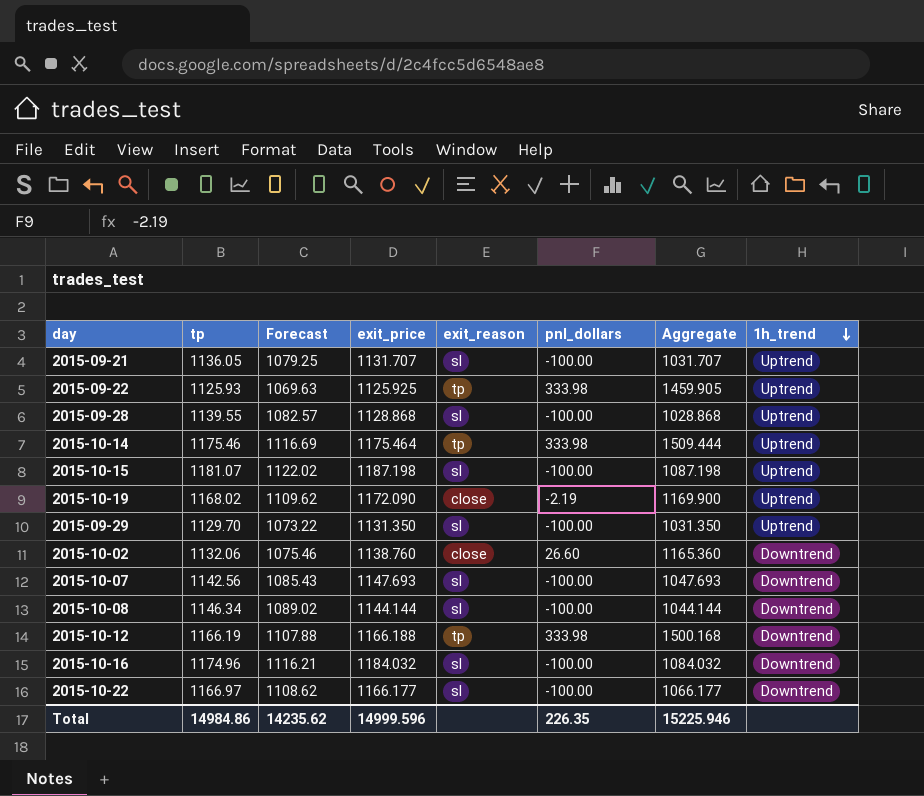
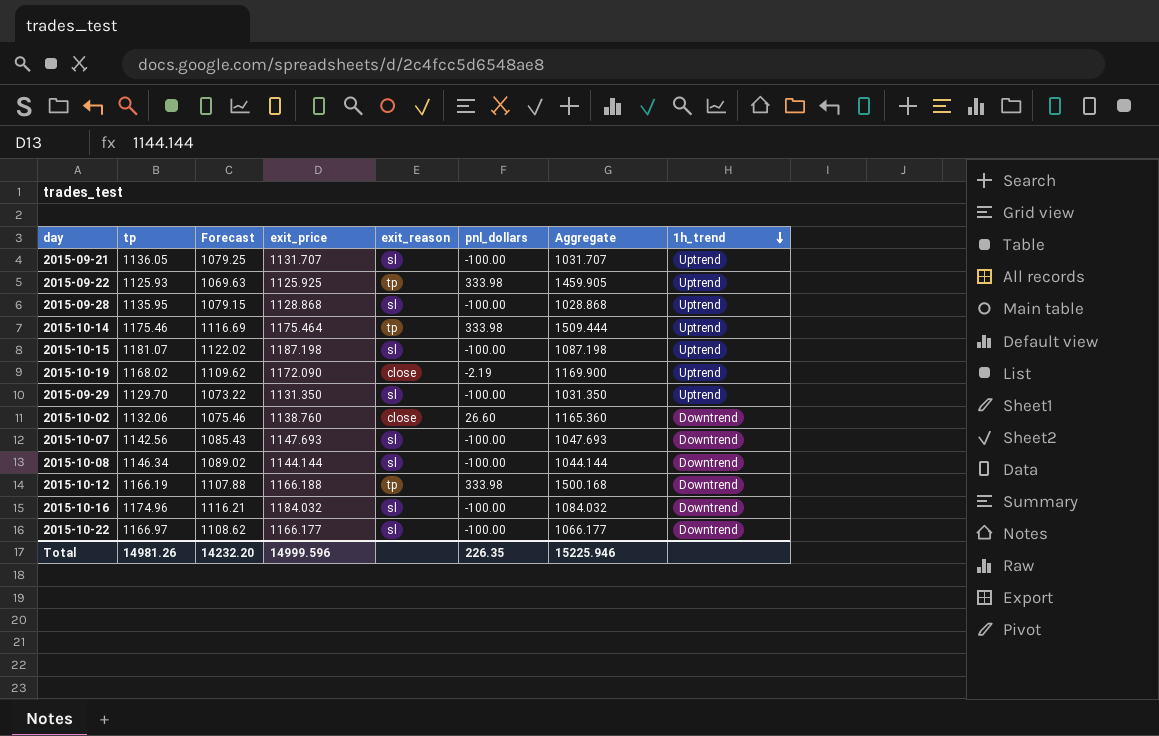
2015-09-28 | tp: 1139.55 -> 1135.95
2015-09-28 | Forecast: 1082.57 -> 1079.15
Total | tp: 14984.86 -> 14981.26
Total | Forecast: 14235.62 -> 14232.20

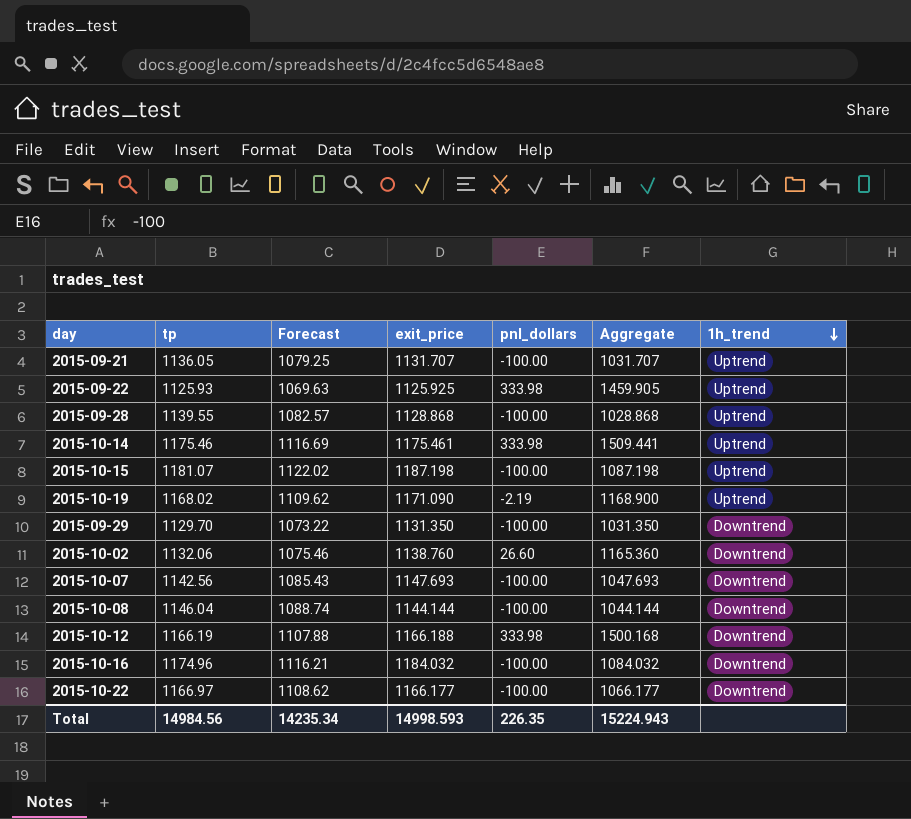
column exit_reason | position: 5 -> none
2015-09-28 | tp: 1135.95 -> 1139.55
2015-09-28 | Forecast: 1079.15 -> 1082.57
2015-10-14 | exit_price: 1175.464 -> 1175.461
2015-10-14 | Aggregate: 1509.444 -> 1509.441
2015-10-19 | exit_price: 1172.090 -> 1171.090
2015-10-19 | Aggregate: 1169.900 -> 1168.900
2015-09-29 | 1h_trend: Uptrend -> Downtrend
2015-10-08 | tp: 1146.34 -> 1146.04
2015-10-08 | Forecast: 1089.02 -> 1088.74
Total | tp: 14981.26 -> 14984.56
Total | Forecast: 14232.20 -> 14235.34
Total | exit_price: 14999.596 -> 14998.593
Total | Aggregate: 15225.946 -> 15224.943

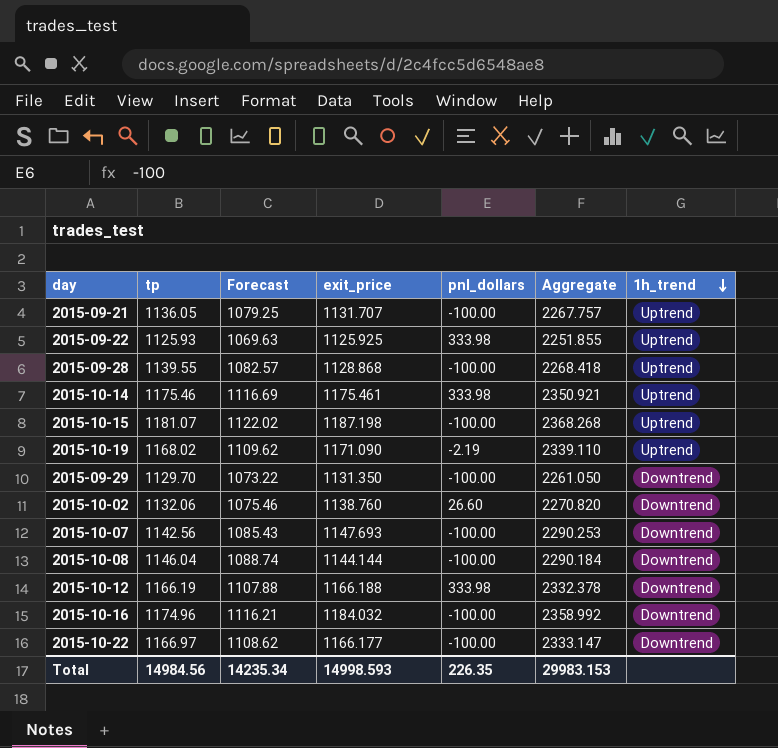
column Aggregate | formula: [exit_price] + [pnl_dollars] -> [tp] + [exit_price]
Total | Aggregate: 15224.943 -> 29983.153

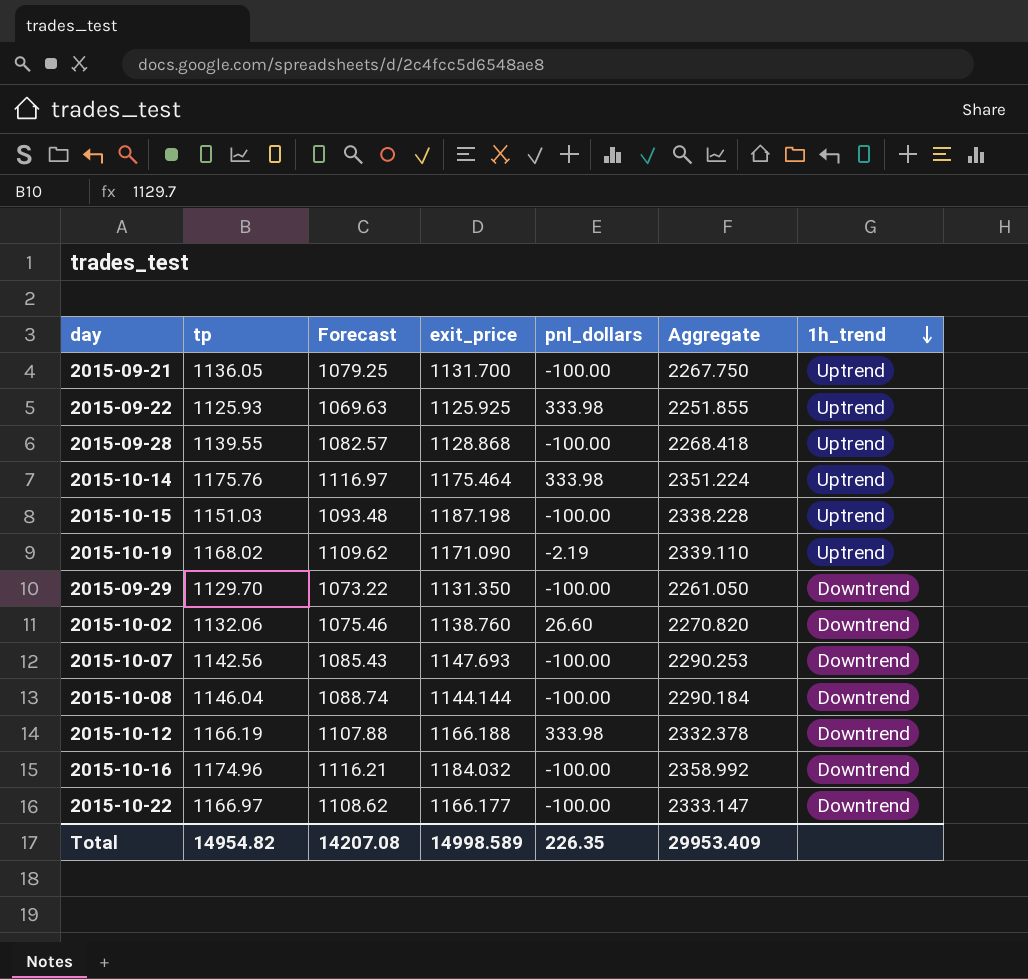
2015-09-21 | exit_price: 1131.707 -> 1131.700
2015-09-21 | Aggregate: 2267.757 -> 2267.750
2015-10-14 | tp: 1175.46 -> 1175.76
2015-10-14 | Forecast: 1116.69 -> 1116.97
2015-10-14 | exit_price: 1175.461 -> 1175.464
2015-10-14 | Aggregate: 2350.921 -> 2351.224
2015-10-15 | tp: 1181.07 -> 1151.03
2015-10-15 | Forecast: 1122.02 -> 1093.48
2015-10-15 | Aggregate: 2368.268 -> 2338.228
Total | tp: 14984.56 -> 14954.82
Total | Forecast: 14235.34 -> 14207.08
Total | exit_price: 14998.593 -> 14998.589
Total | Aggregate: 29983.153 -> 29953.409

